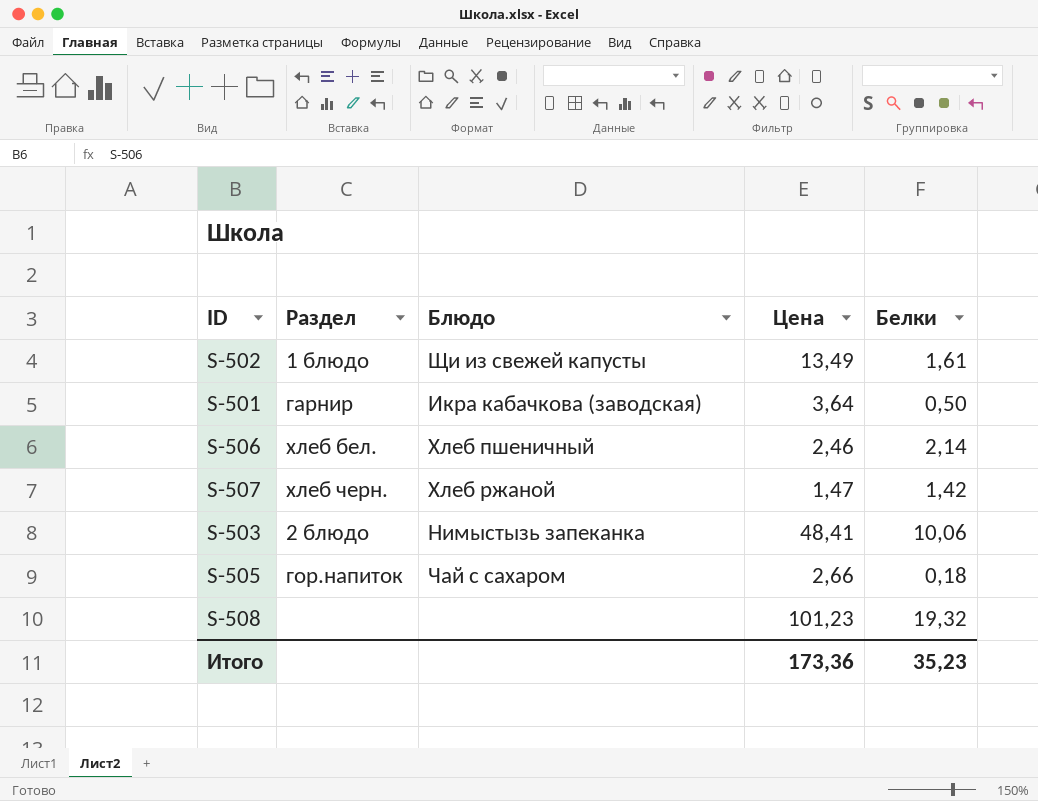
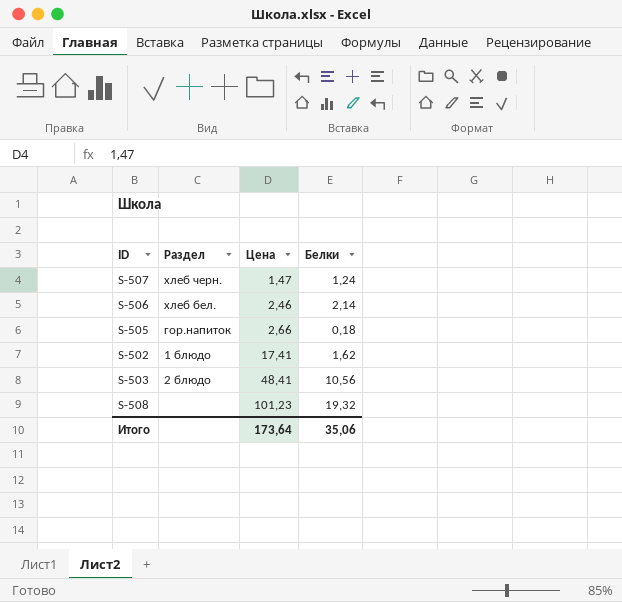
row order: none -> Цена ascending
column Блюдо | position: 3 -> none
row S-501: гарнир | Икра кабачкова (заводская) | 3,64 | 0,50 -> none
S-507 | Белки: 1,42 -> 1,24
S-502 | Цена: 13,49 -> 17,41
S-502 | Белки: 1,61 -> 1,62
S-503 | Белки: 10,06 -> 10,56
Итого | Цена: 173,36 -> 173,64
Итого | Белки: 35,23 -> 35,06

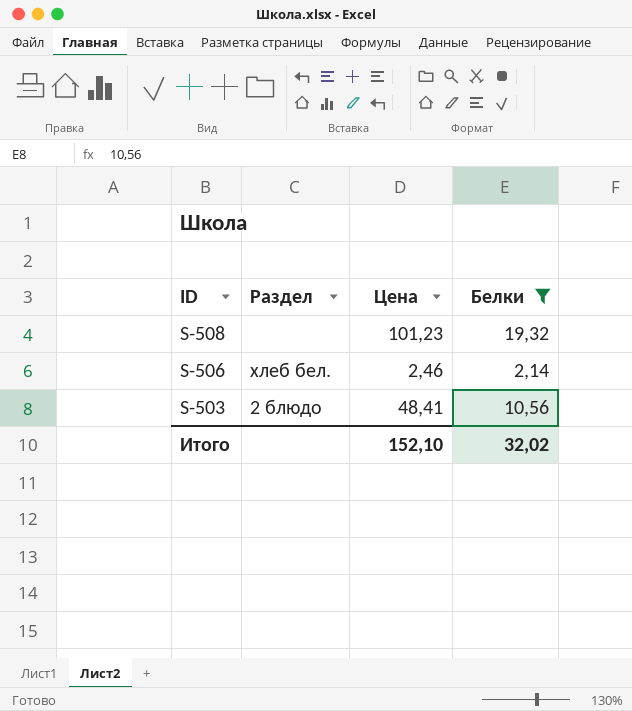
filter: none -> Белки >= 2,14
row order: Цена ascending -> ID descending
Итого | Цена: 173,64 -> 152,10
Итого | Белки: 35,06 -> 32,02

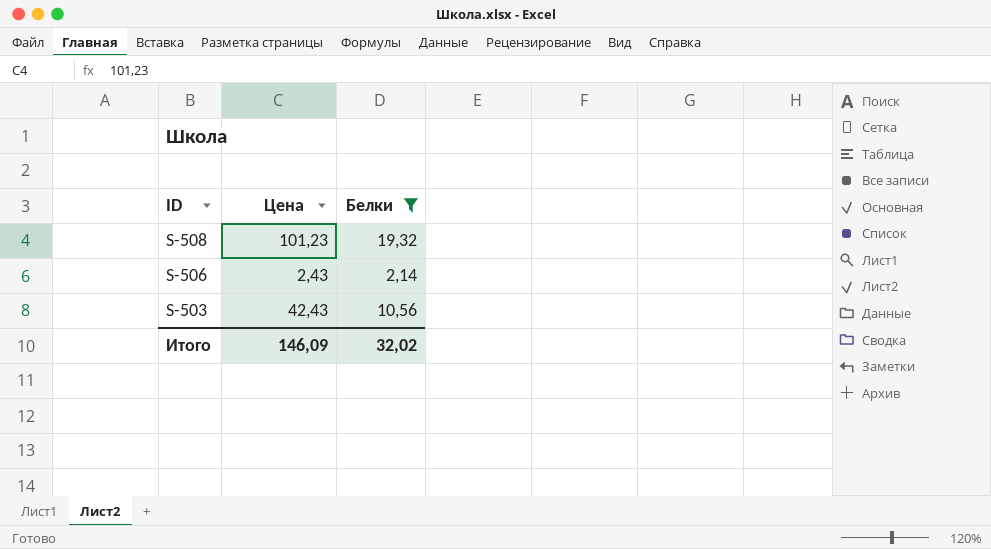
column Раздел | position: 2 -> none
S-506 | Цена: 2,46 -> 2,43
S-503 | Цена: 48,41 -> 42,43
Итого | Цена: 152,10 -> 146,09

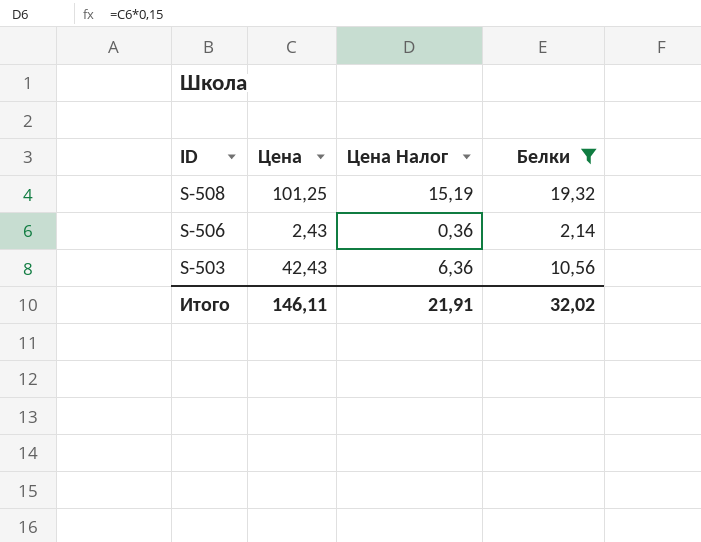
column Цена Налог | formula: none -> [Цена] * 0,15
S-508 | Цена: 101,23 -> 101,25
Итого | Цена: 146,09 -> 146,11

